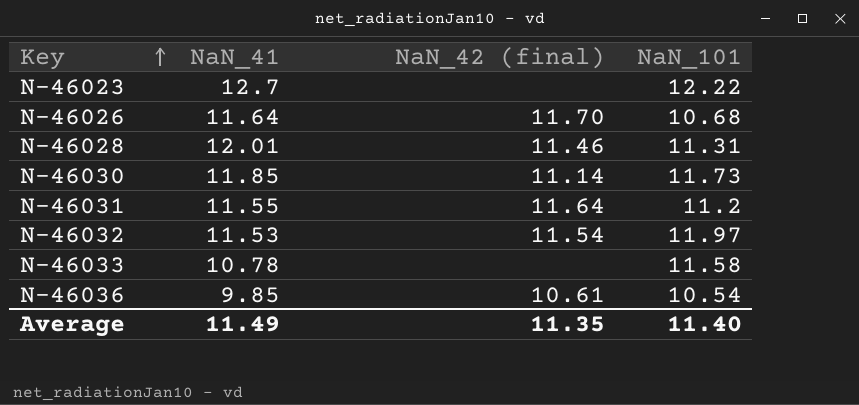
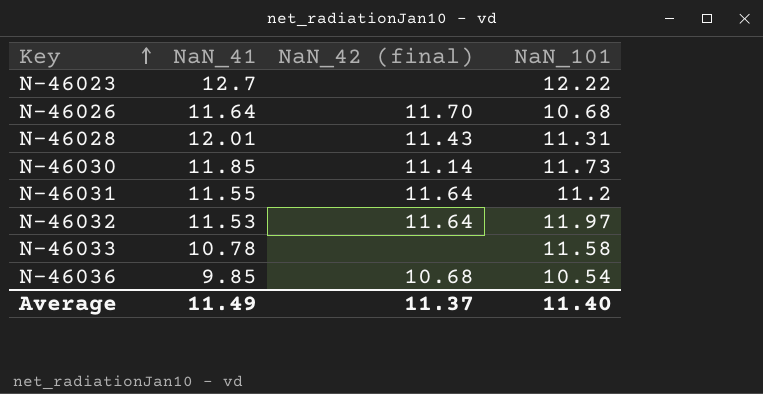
N-46028 | NaN_42 (final): 11.46 -> 11.43
N-46032 | NaN_42 (final): 11.54 -> 11.64
N-46036 | NaN_42 (final): 10.61 -> 10.68
Average | NaN_42 (final): 11.35 -> 11.37

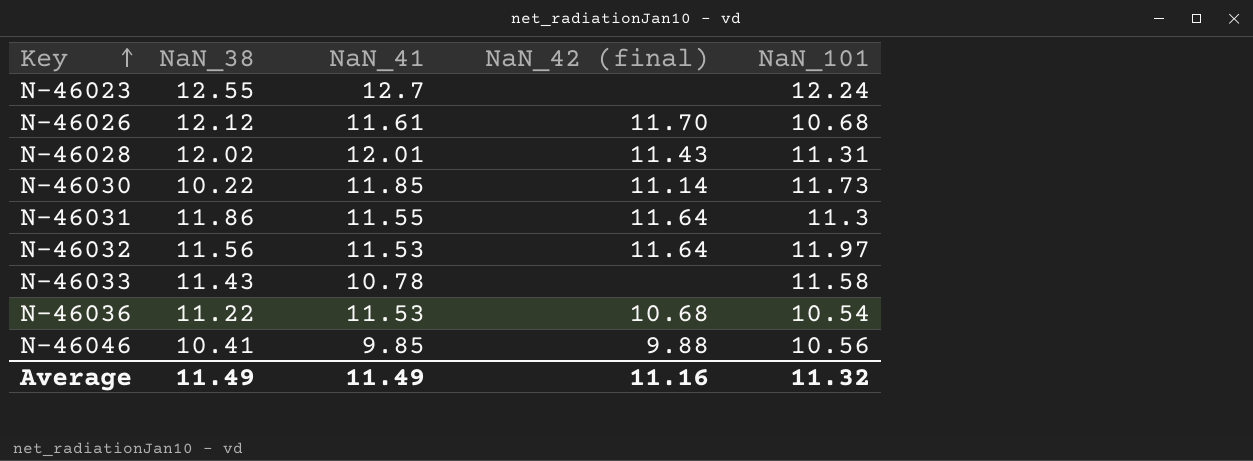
column NaN_38 | position: none -> 2
N-46023 | NaN_101: 12.22 -> 12.24
N-46026 | NaN_41: 11.64 -> 11.61
N-46031 | NaN_101: 11.2 -> 11.3
N-46036 | NaN_41: 9.85 -> 11.53
row N-46046: none -> 10.41 | 9.85 | 9.88 | 10.56
Average | NaN_42 (final): 11.37 -> 11.16
Average | NaN_101: 11.40 -> 11.32

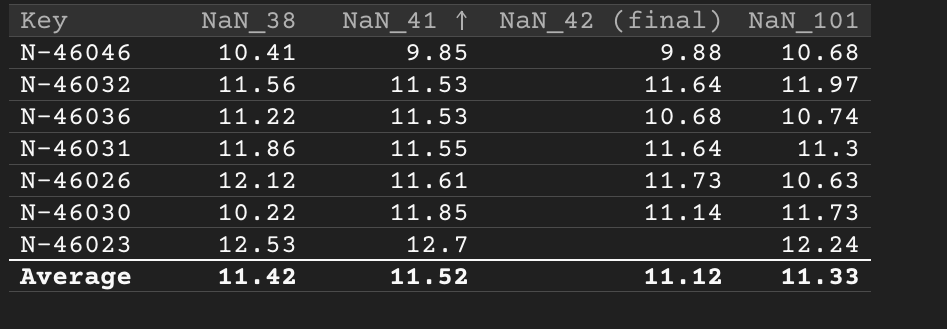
row order: Key ascending -> NaN_41 ascending
row N-46028: 12.02 | 12.01 | 11.43 | 11.31 -> none
row N-46033: 11.43 | 10.78 | none | 11.58 -> none
N-46046 | NaN_101: 10.56 -> 10.68
N-46036 | NaN_101: 10.54 -> 10.74
N-46026 | NaN_42 (final): 11.70 -> 11.73
N-46026 | NaN_101: 10.68 -> 10.63
N-46023 | NaN_38: 12.55 -> 12.53
Average | NaN_38: 11.49 -> 11.42
Average | NaN_41: 11.49 -> 11.52
Average | NaN_42 (final): 11.16 -> 11.12
Average | NaN_101: 11.32 -> 11.33

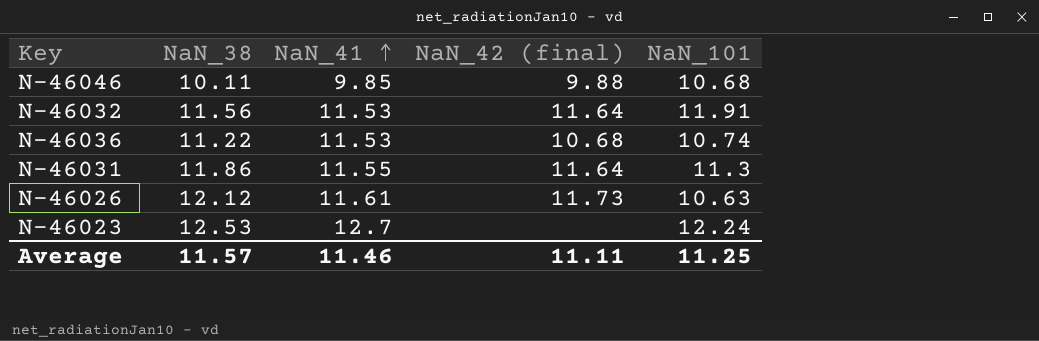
row N-46030: 10.22 | 11.85 | 11.14 | 11.73 -> none
N-46046 | NaN_38: 10.41 -> 10.11
N-46032 | NaN_101: 11.97 -> 11.91
Average | NaN_38: 11.42 -> 11.57
Average | NaN_41: 11.52 -> 11.46
Average | NaN_42 (final): 11.12 -> 11.11
Average | NaN_101: 11.33 -> 11.25

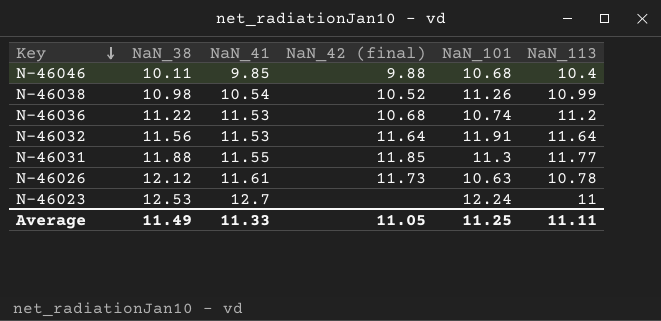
row order: NaN_41 ascending -> Key descending
column NaN_113 | position: none -> 6
row N-46038: none -> 10.98 | 10.54 | 10.52 | 11.26 | 10.99
N-46031 | NaN_38: 11.86 -> 11.88
N-46031 | NaN_42 (final): 11.64 -> 11.85
Average | NaN_38: 11.57 -> 11.49
Average | NaN_41: 11.46 -> 11.33
Average | NaN_42 (final): 11.11 -> 11.05

